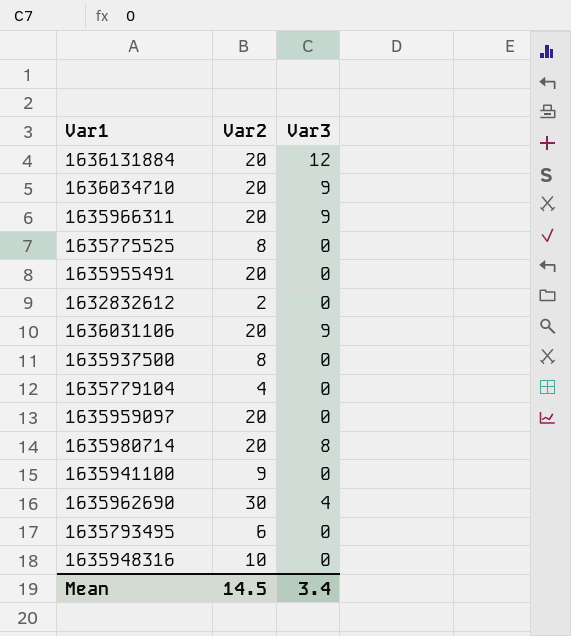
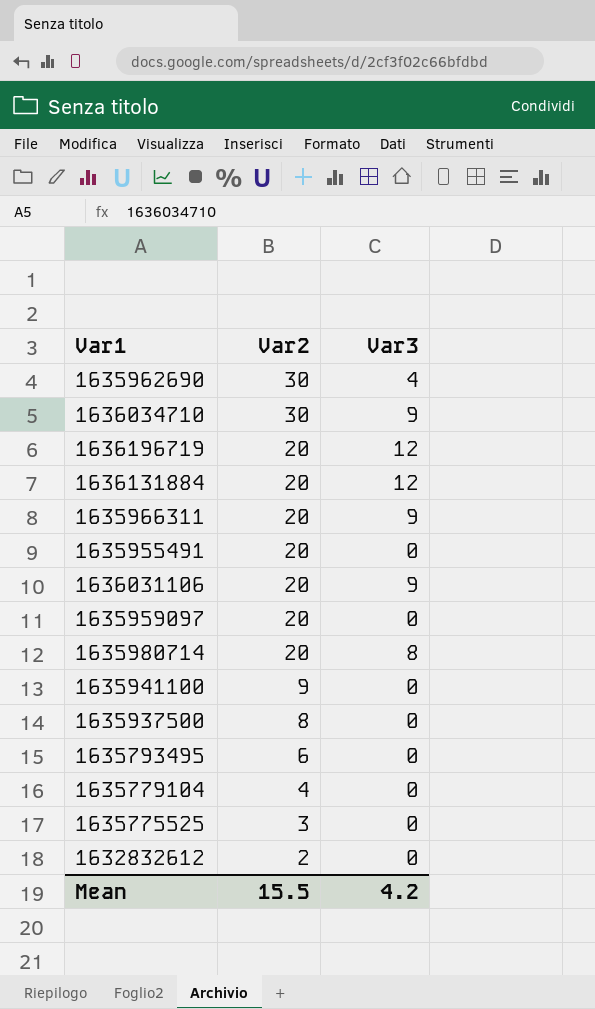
row order: none -> Var2 descending
row 1635948316: 10 | 0 -> none
1636034710 | Var2: 20 -> 30
row 1636196719: none -> 20 | 12
1635775525 | Var2: 8 -> 3
Mean | Var2: 14.5 -> 15.5
Mean | Var3: 3.4 -> 4.2

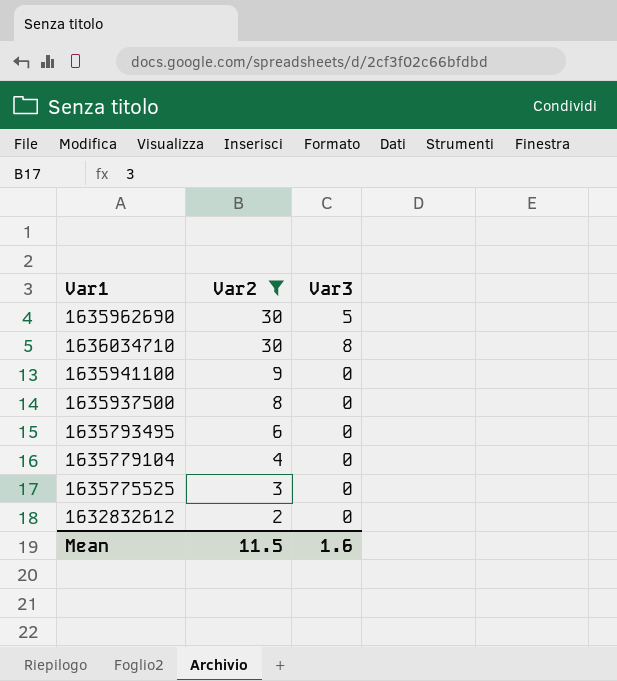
filter: none -> Var2 != 20
1635962690 | Var3: 4 -> 5
1636034710 | Var3: 9 -> 8
Mean | Var2: 15.5 -> 11.5
Mean | Var3: 4.2 -> 1.6

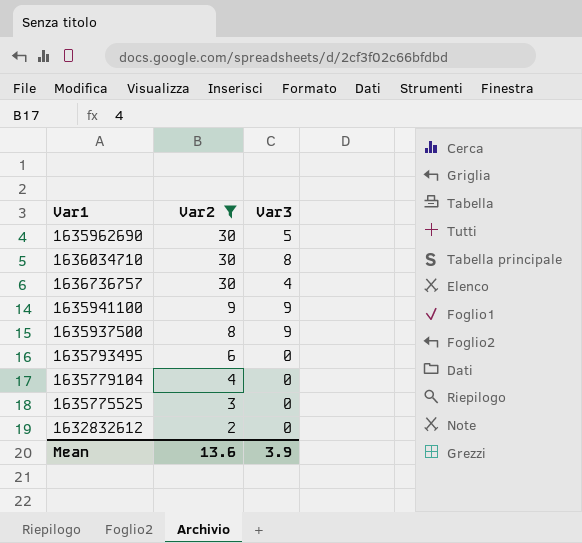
row 1636736757: none -> 30 | 4
1635941100 | Var3: 0 -> 9
1635937500 | Var3: 0 -> 9
Mean | Var2: 11.5 -> 13.6
Mean | Var3: 1.6 -> 3.9

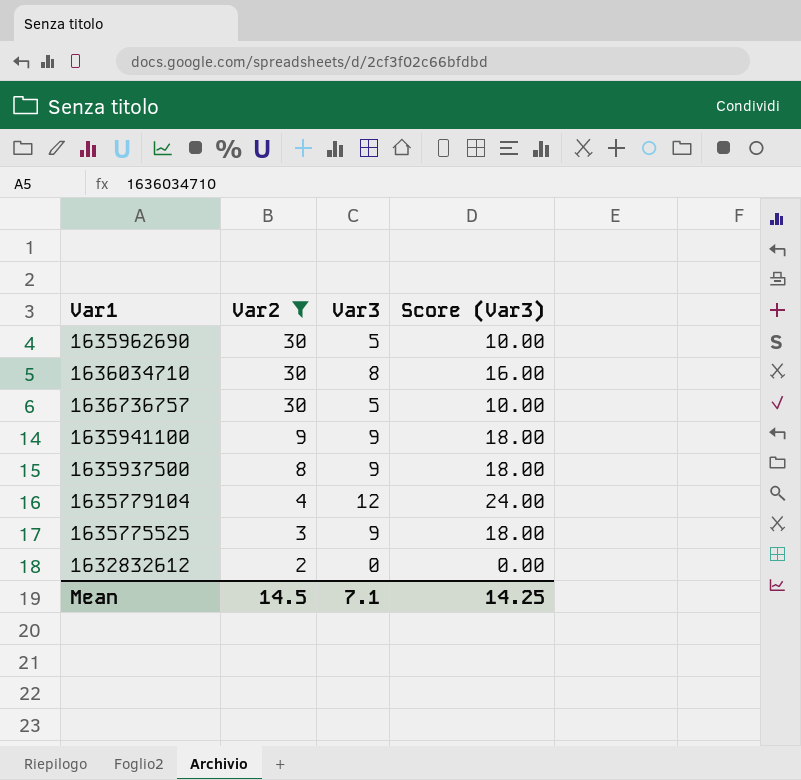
column Score (Var3) | formula: none -> [Var3] * 2
row 1635793495: 6 | 0 -> none
1636736757 | Var3: 4 -> 5
1635779104 | Var3: 0 -> 12
1635775525 | Var3: 0 -> 9
Mean | Var2: 13.6 -> 14.5
Mean | Var3: 3.9 -> 7.1

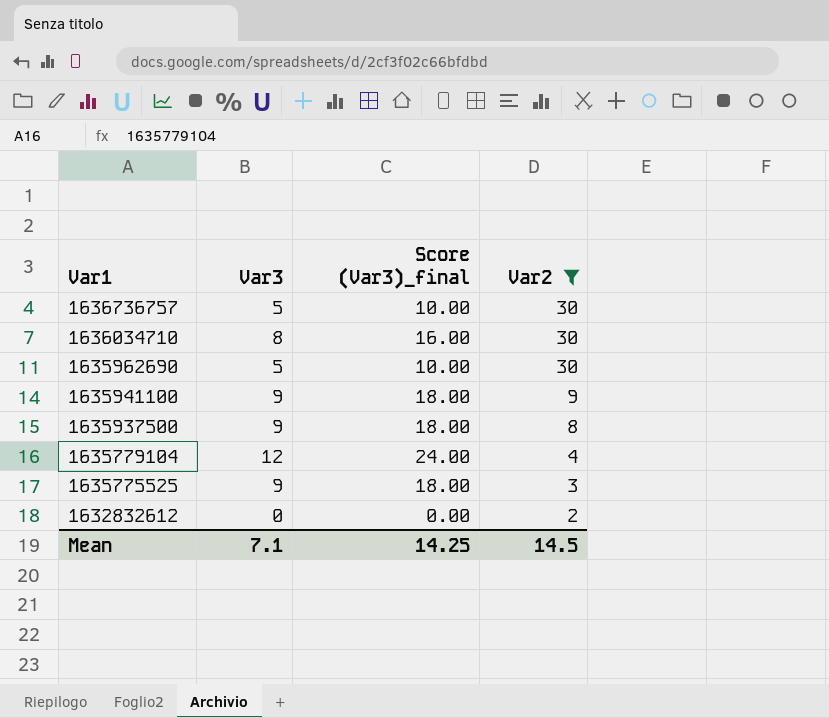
row order: Var2 descending -> Var1 descending
column name: Score (Var3) -> Score (Var3)_final
column Var2 | position: 2 -> 4

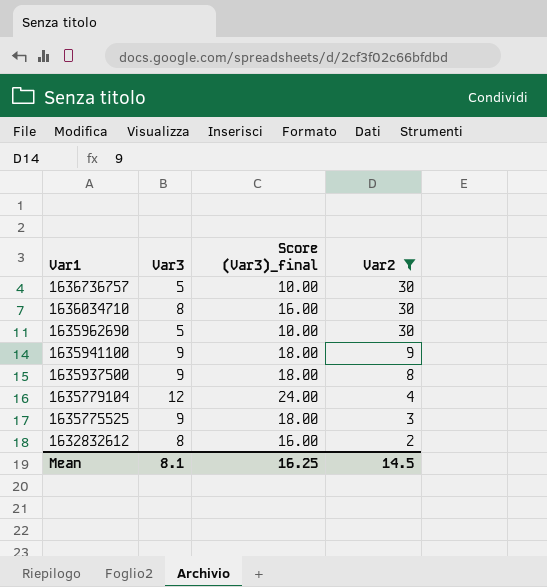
1632832612 | Var3: 0 -> 8
1632832612 | Score (Var3)_final: 0.00 -> 16.00
Mean | Var3: 7.1 -> 8.1
Mean | Score (Var3)_final: 14.25 -> 16.25

